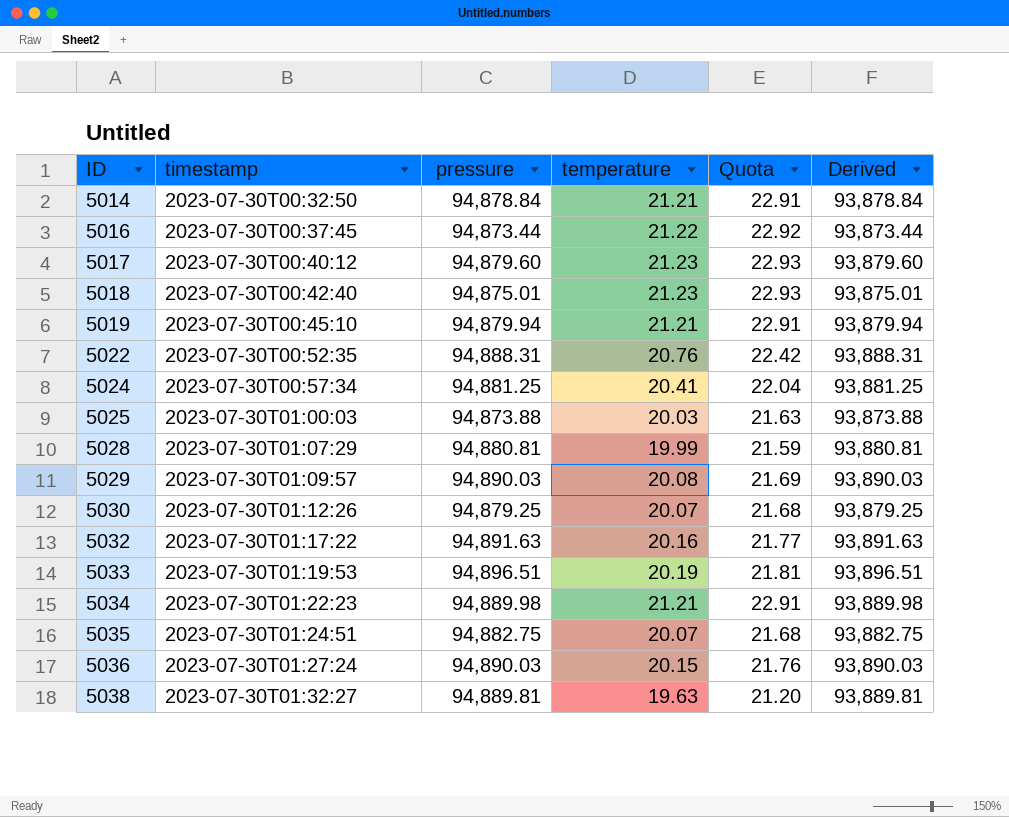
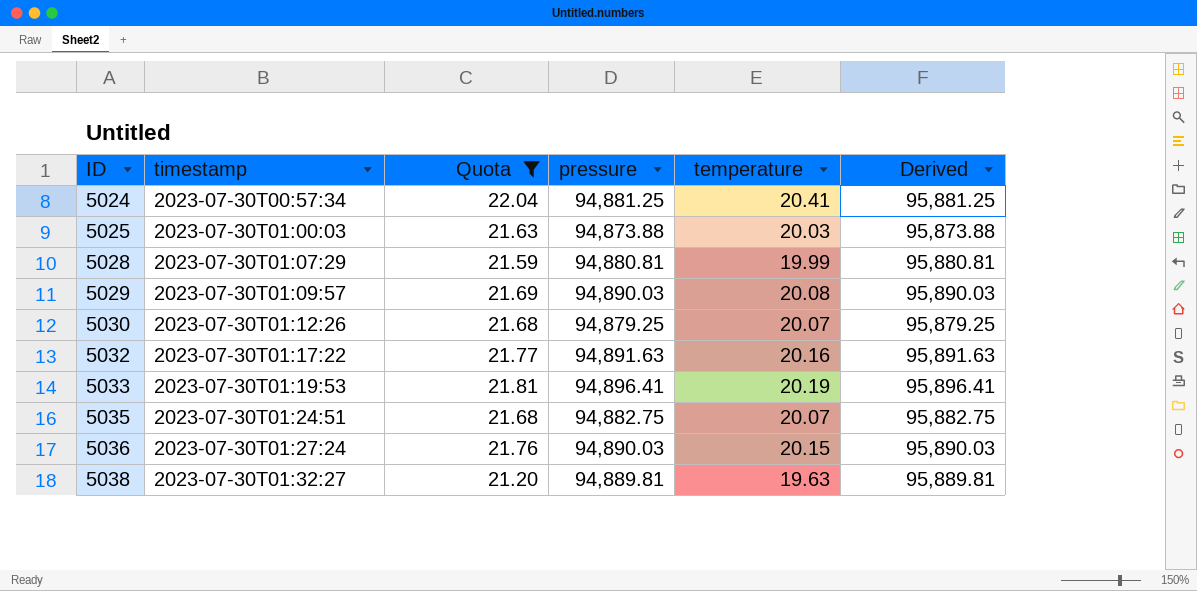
filter: none -> Quota <= 22.04
column Quota | position: 5 -> 3
column Derived | formula: [pressure] - 1000 -> [pressure] + 1000
5033 | pressure: 94,896.51 -> 94,896.41

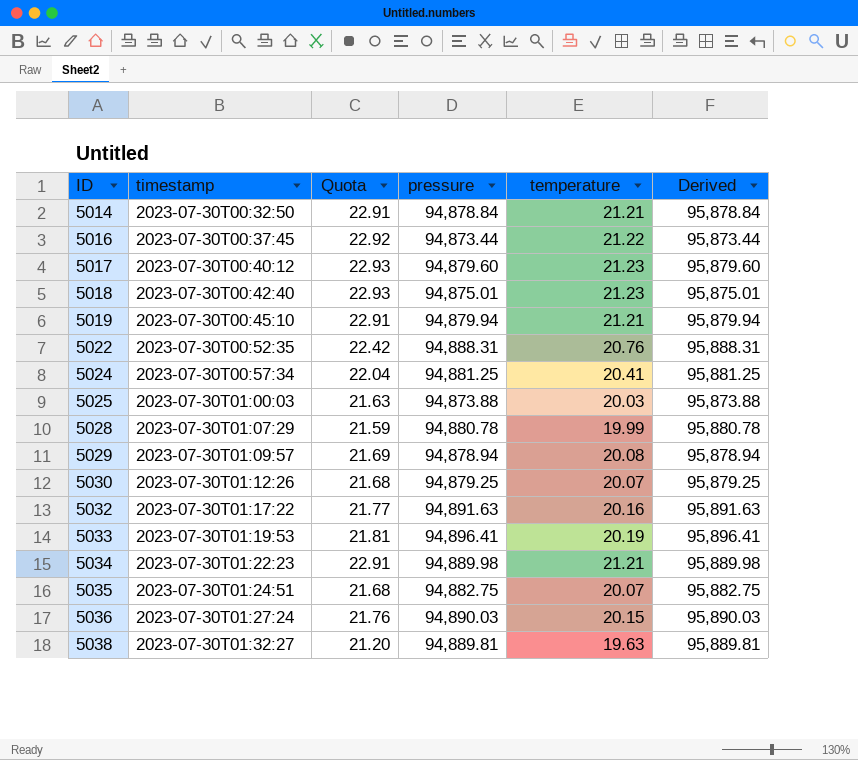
filter: Quota <= 22.04 -> none
5028 | pressure: 94,880.81 -> 94,880.78
5028 | Derived: 95,880.81 -> 95,880.78
5029 | pressure: 94,890.03 -> 94,878.94
5029 | Derived: 95,890.03 -> 95,878.94

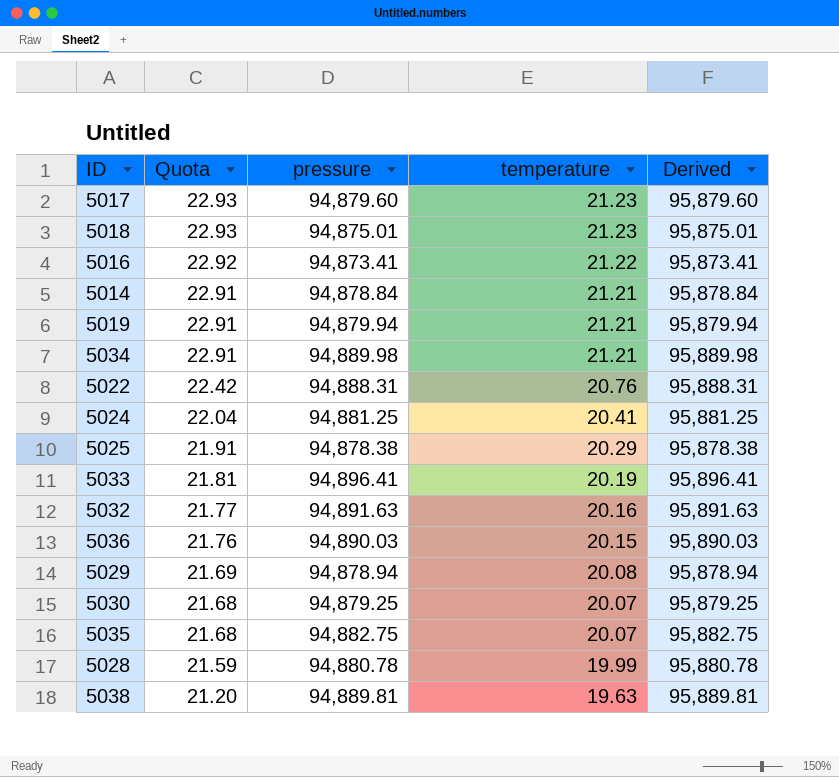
row order: ID ascending -> Quota descending
column timestamp | position: 2 -> none
5016 | pressure: 94,873.44 -> 94,873.41
5016 | Derived: 95,873.44 -> 95,873.41
5025 | Quota: 21.63 -> 21.91
5025 | pressure: 94,873.88 -> 94,878.38
5025 | temperature: 20.03 -> 20.29
5025 | Derived: 95,873.88 -> 95,878.38

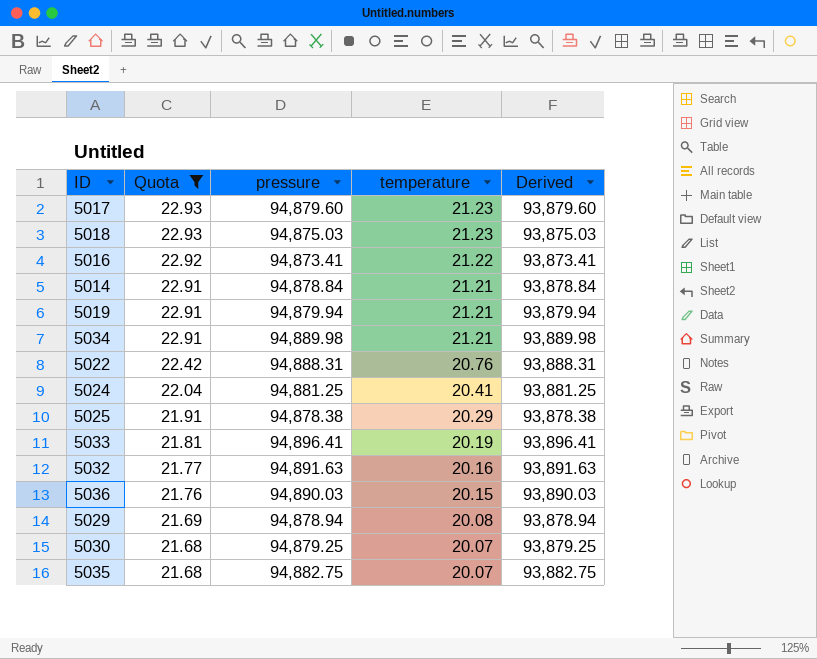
filter: none -> Quota >= 21.68
column Derived | formula: [pressure] + 1000 -> [pressure] - 1000
5018 | pressure: 94,875.01 -> 94,875.03

